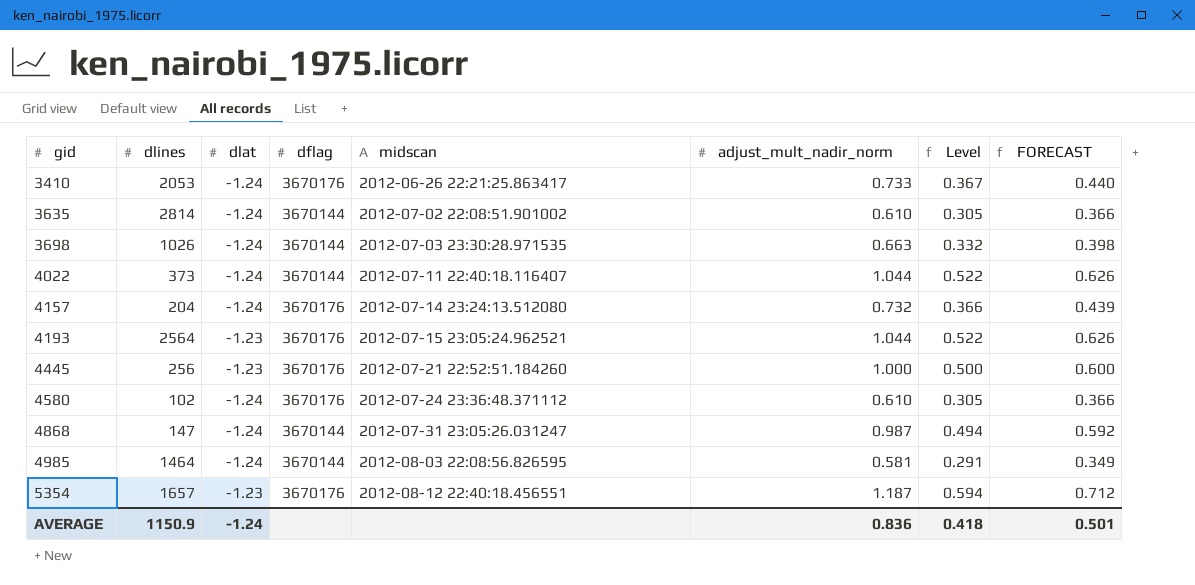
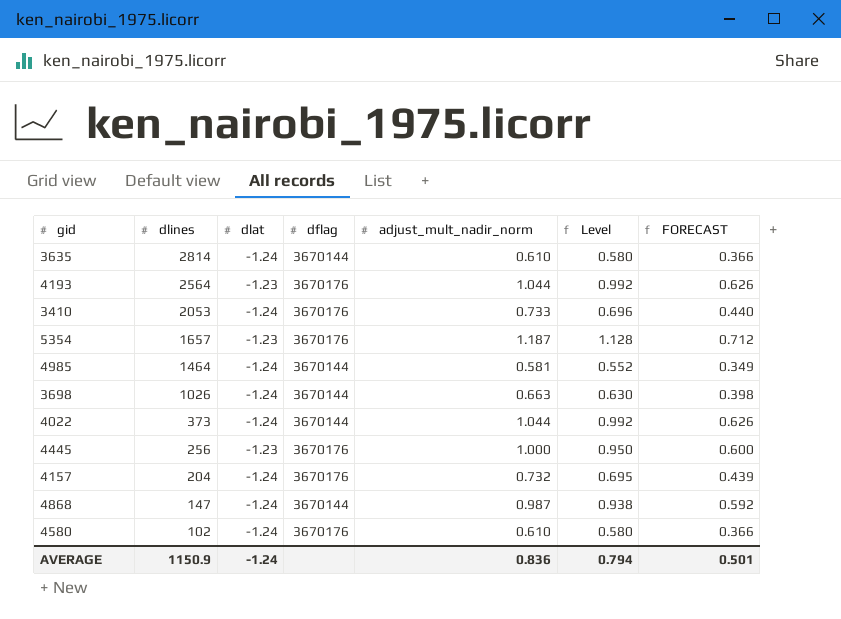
row order: gid ascending -> dlines descending
column midscan | position: 5 -> none
column Level | formula: [adjust_mult_nadir_norm] * 0.5 -> [adjust_mult_nadir_norm] * 0.95
AVERAGE | Level: 0.418 -> 0.794

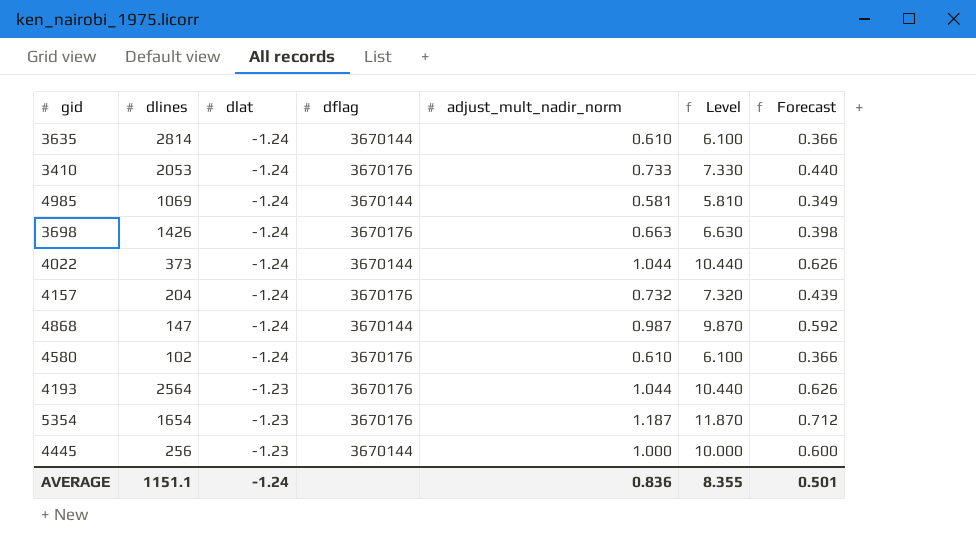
row order: dlines descending -> dlat ascending
column Level | formula: [adjust_mult_nadir_norm] * 0.95 -> [adjust_mult_nadir_norm] * 10
column name: FORECAST -> Forecast
4985 | dlines: 1464 -> 1069
3698 | dlines: 1026 -> 1426
3698 | dflag: 3670144 -> 3670176
5354 | dlines: 1657 -> 1654
4445 | dflag: 3670176 -> 3670144
AVERAGE | dlines: 1150.9 -> 1151.1
AVERAGE | Level: 0.794 -> 8.355

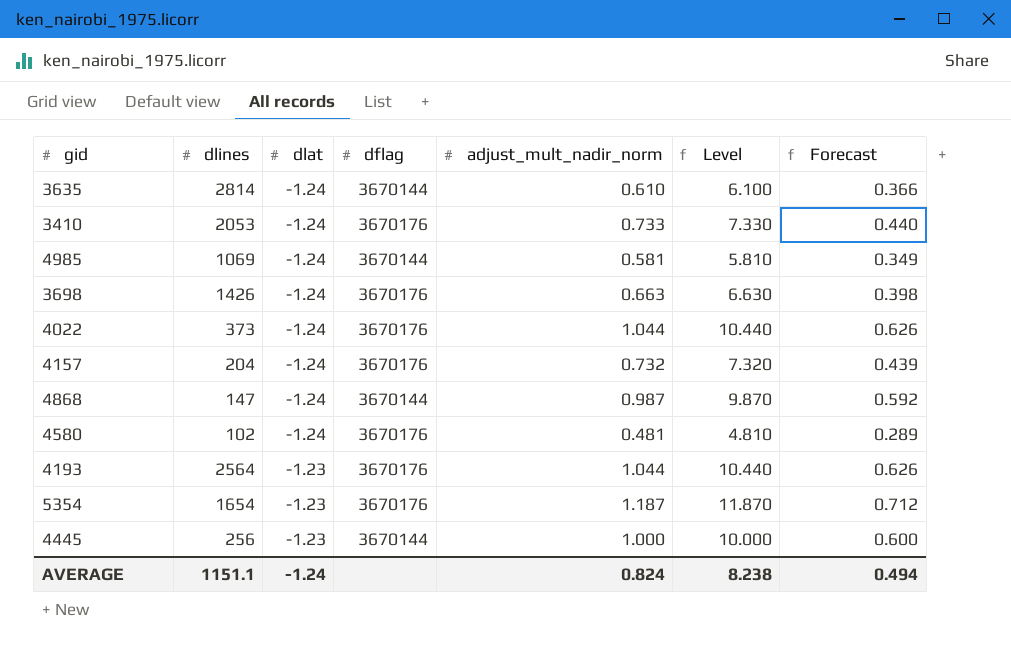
4022 | dflag: 3670144 -> 3670176
4580 | adjust_mult_nadir_norm: 0.610 -> 0.481
4580 | Level: 6.100 -> 4.810
4580 | Forecast: 0.366 -> 0.289
AVERAGE | adjust_mult_nadir_norm: 0.836 -> 0.824
AVERAGE | Level: 8.355 -> 8.238
AVERAGE | Forecast: 0.501 -> 0.494

